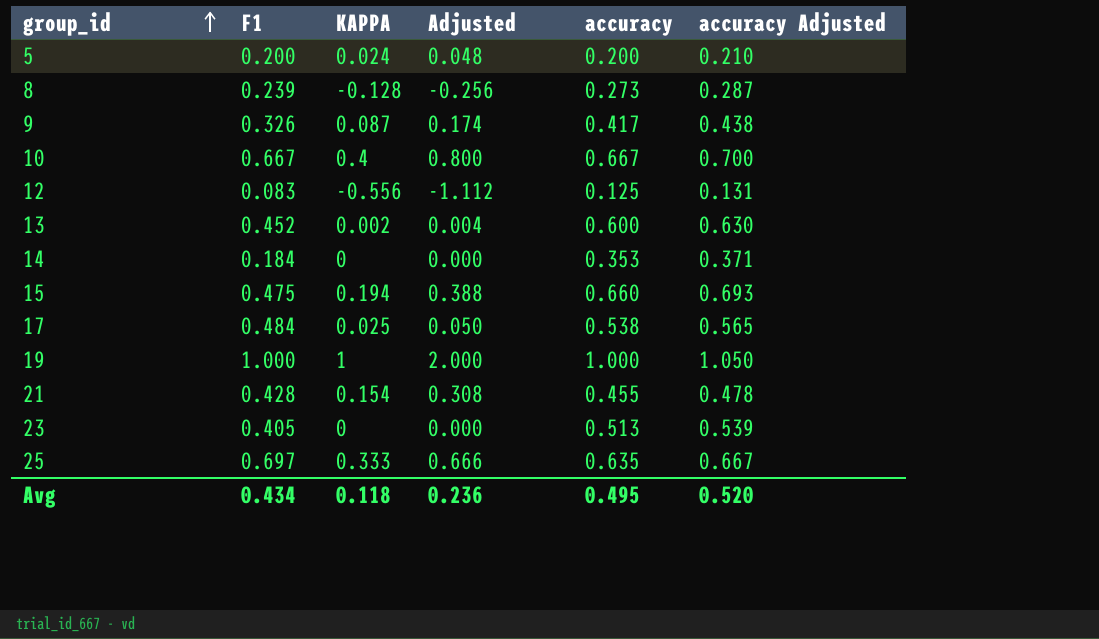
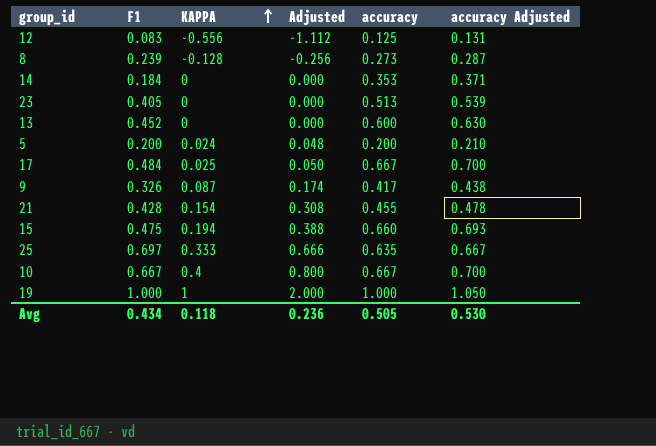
row order: group_id ascending -> KAPPA ascending
13 | KAPPA: 0.002 -> 0
13 | Adjusted: 0.004 -> 0.000
17 | accuracy: 0.538 -> 0.667
17 | accuracy Adjusted: 0.565 -> 0.700
Avg | accuracy: 0.495 -> 0.505
Avg | accuracy Adjusted: 0.520 -> 0.530

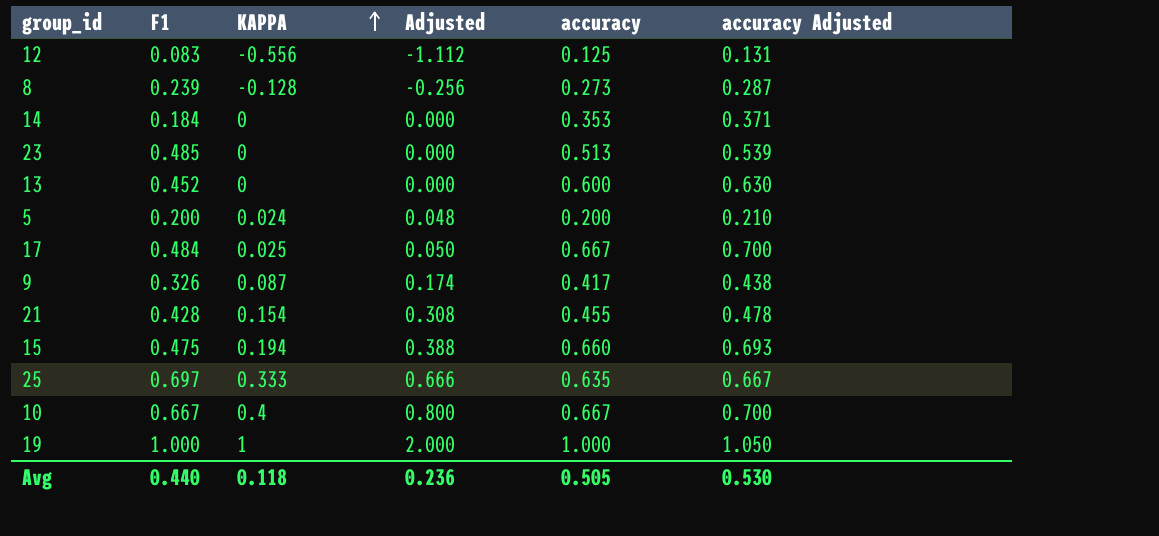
23 | F1: 0.405 -> 0.485
Avg | F1: 0.434 -> 0.440

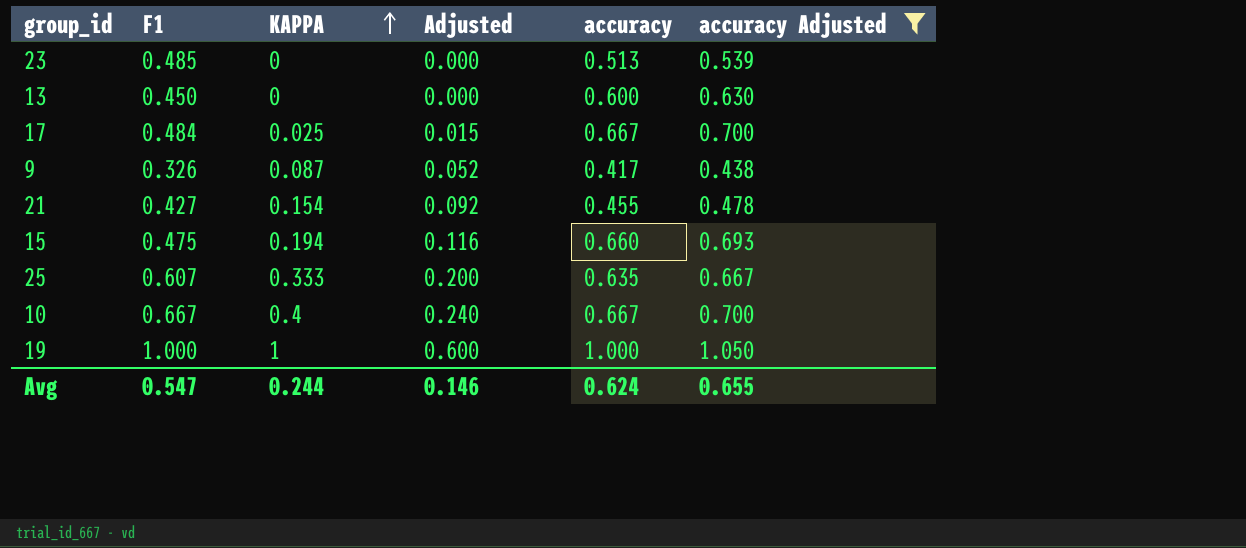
filter: none -> accuracy Adjusted >= 0.438
column Adjusted | formula: [KAPPA] * 2 -> [KAPPA] * 0.6
13 | F1: 0.452 -> 0.450
21 | F1: 0.428 -> 0.427
25 | F1: 0.697 -> 0.607
Avg | F1: 0.440 -> 0.547
Avg | KAPPA: 0.118 -> 0.244
Avg | Adjusted: 0.236 -> 0.146
Avg | accuracy: 0.505 -> 0.624
Avg | accuracy Adjusted: 0.530 -> 0.655

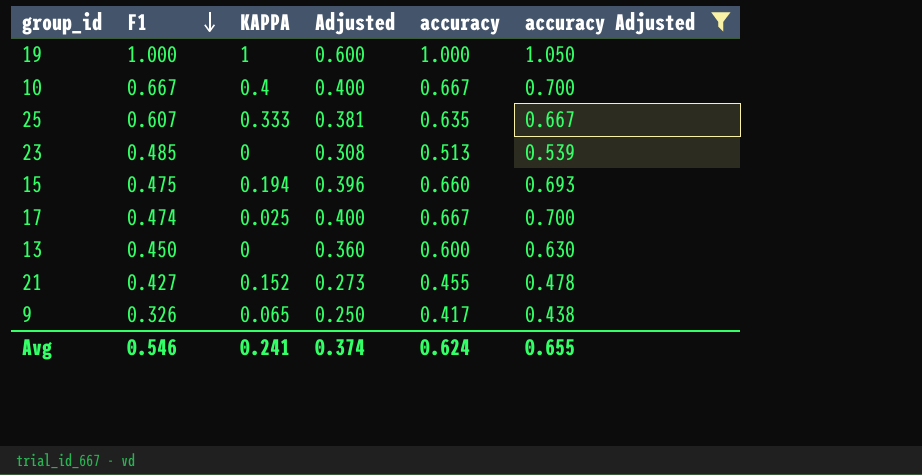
row order: KAPPA ascending -> F1 descending
column Adjusted | formula: [KAPPA] * 0.6 -> [accuracy] * 0.6
17 | F1: 0.484 -> 0.474
21 | KAPPA: 0.154 -> 0.152
9 | KAPPA: 0.087 -> 0.065
Avg | F1: 0.547 -> 0.546
Avg | KAPPA: 0.244 -> 0.241
Avg | Adjusted: 0.146 -> 0.374

